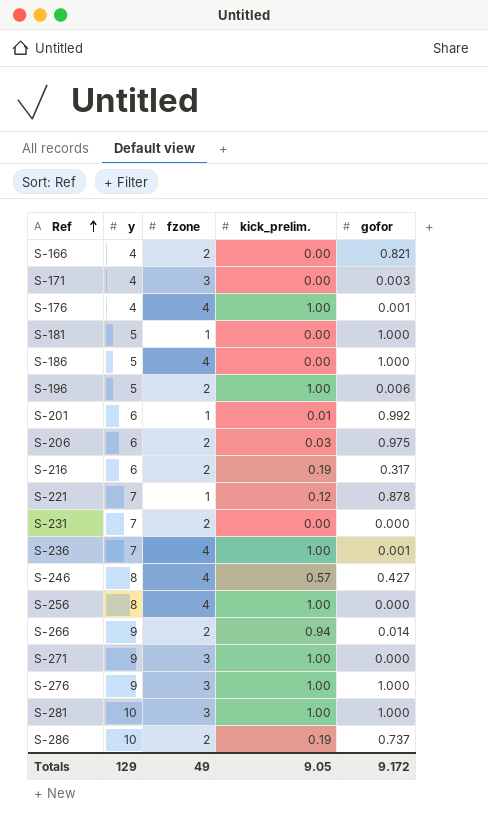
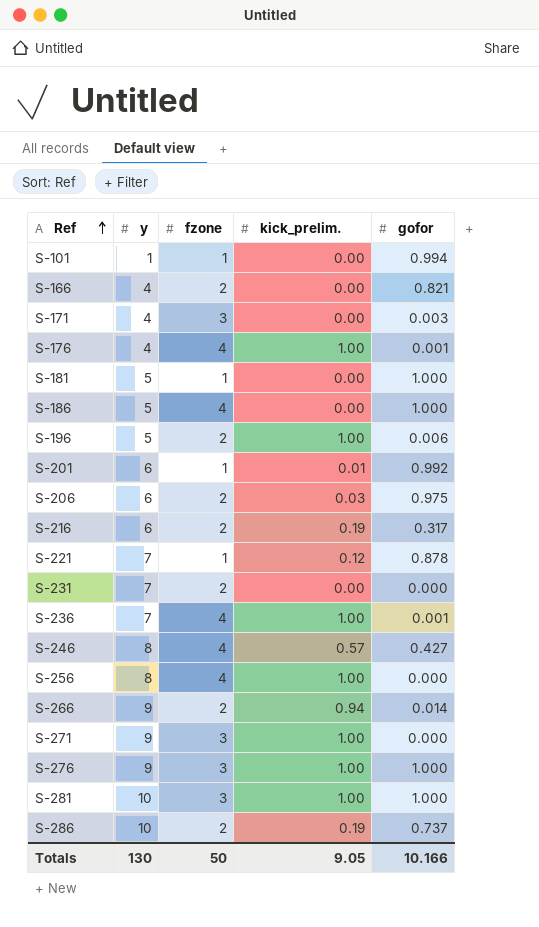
row S-101: none -> 1 | 1 | 0.00 | 0.994
Totals | y: 129 -> 130
Totals | fzone: 49 -> 50
Totals | gofor: 9.172 -> 10.166

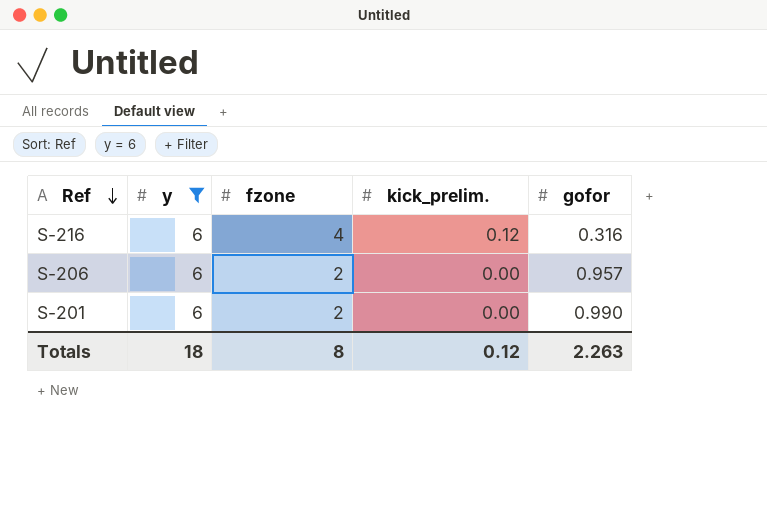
filter: none -> y = 6
row order: Ref ascending -> Ref descending
S-216 | fzone: 2 -> 4
S-216 | kick_prelim.: 0.19 -> 0.12
S-216 | gofor: 0.317 -> 0.316
S-206 | kick_prelim.: 0.03 -> 0.00
S-206 | gofor: 0.975 -> 0.957
S-201 | fzone: 1 -> 2
S-201 | kick_prelim.: 0.01 -> 0.00
S-201 | gofor: 0.992 -> 0.990
Totals | y: 130 -> 18
Totals | fzone: 50 -> 8
Totals | kick_prelim.: 9.05 -> 0.12
Totals | gofor: 10.166 -> 2.263

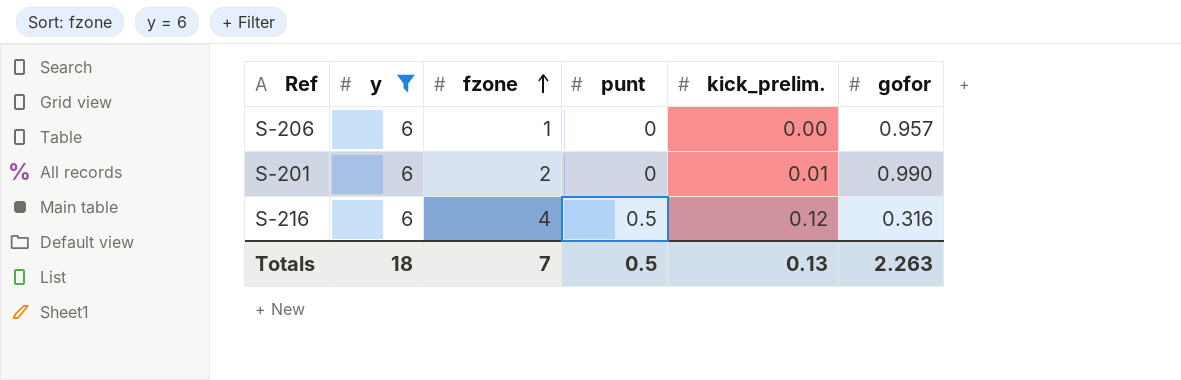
row order: Ref descending -> fzone ascending
column punt | position: none -> 4
S-206 | fzone: 2 -> 1
S-201 | kick_prelim.: 0.00 -> 0.01
Totals | fzone: 8 -> 7
Totals | kick_prelim.: 0.12 -> 0.13

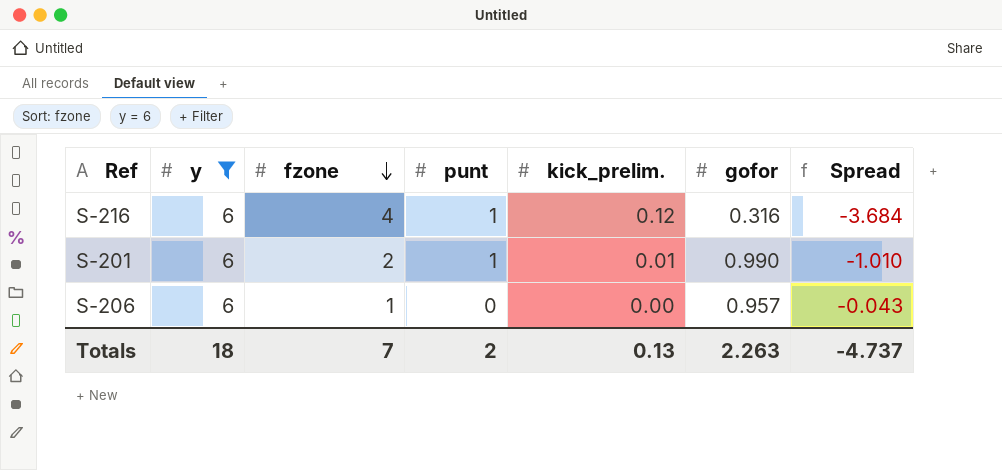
row order: fzone ascending -> fzone descending
column Spread | formula: none -> [gofor] - [fzone]
S-216 | punt: 0.5 -> 1
S-201 | punt: 0 -> 1
Totals | punt: 0.5 -> 2

